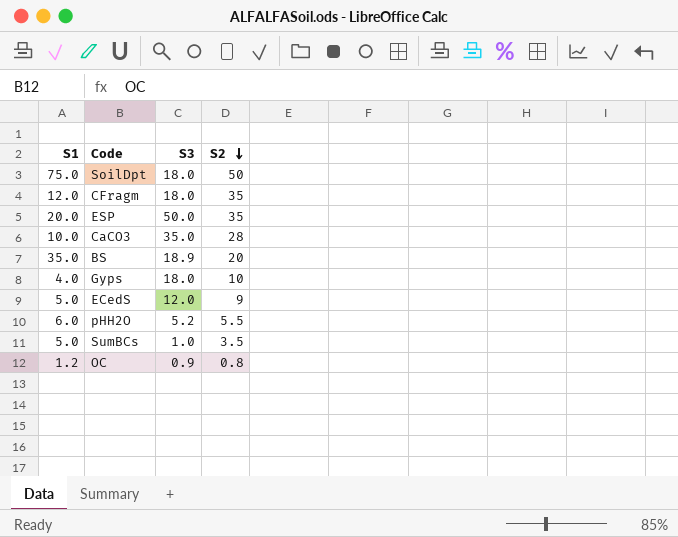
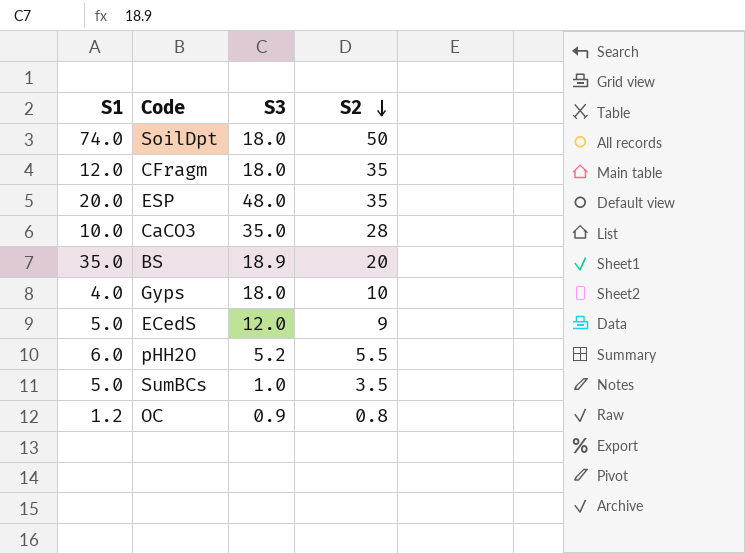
SoilDpt | S1: 75.0 -> 74.0
ESP | S3: 50.0 -> 48.0

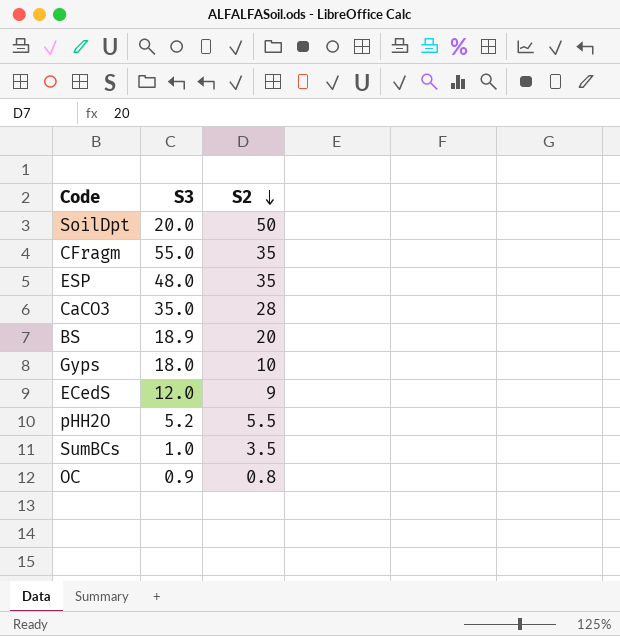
column S1 | position: 1 -> none
SoilDpt | S3: 18.0 -> 20.0
CFragm | S3: 18.0 -> 55.0

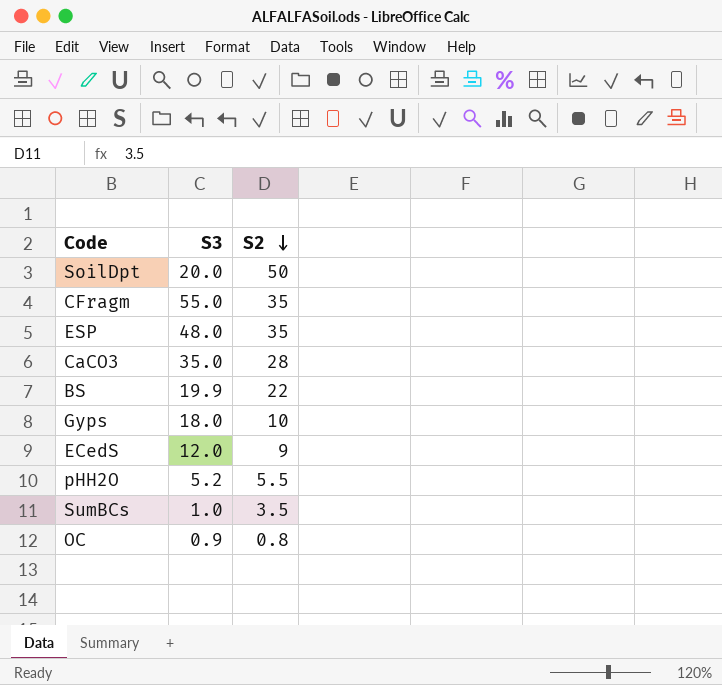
BS | S3: 18.9 -> 19.9
BS | S2: 20 -> 22

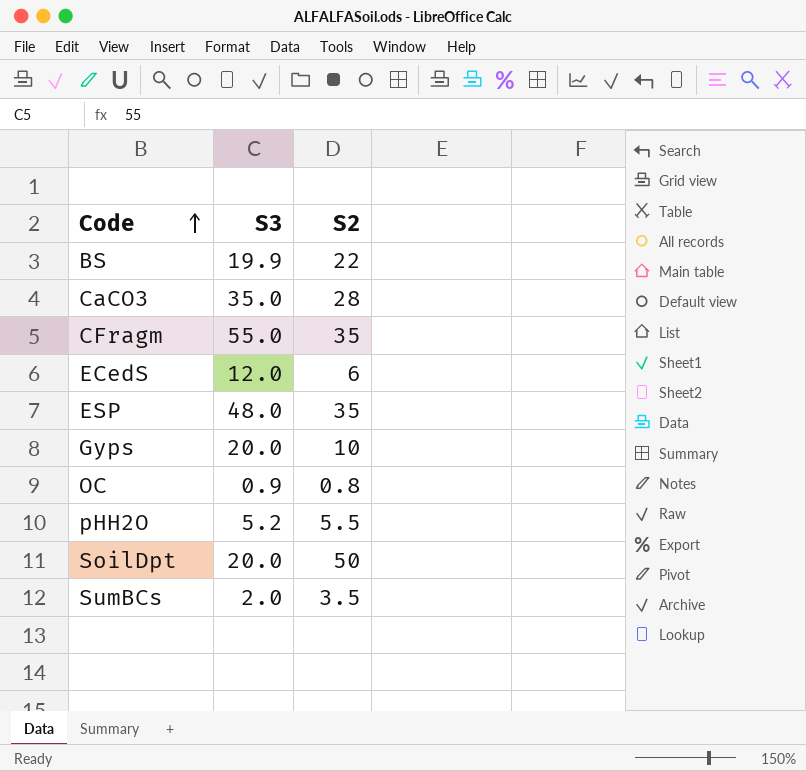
row order: S2 descending -> Code ascending
ECedS | S2: 9 -> 6
Gyps | S3: 18.0 -> 20.0
SumBCs | S3: 1.0 -> 2.0

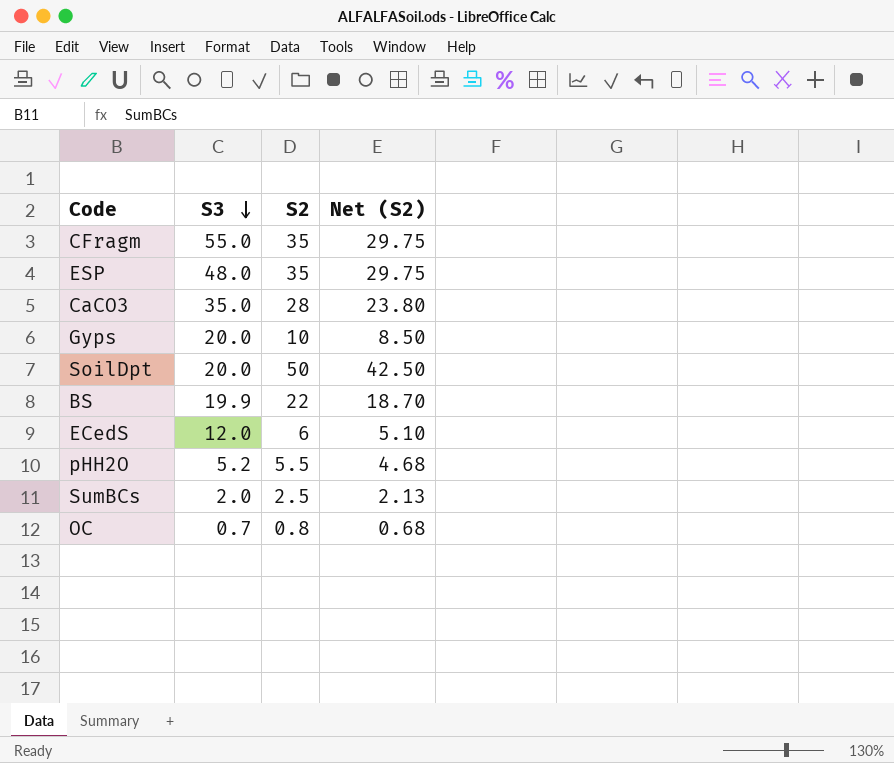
row order: Code ascending -> S3 descending
column Net (S2) | formula: none -> [S2] * 0.85
SumBCs | S2: 3.5 -> 2.5
OC | S3: 0.9 -> 0.7

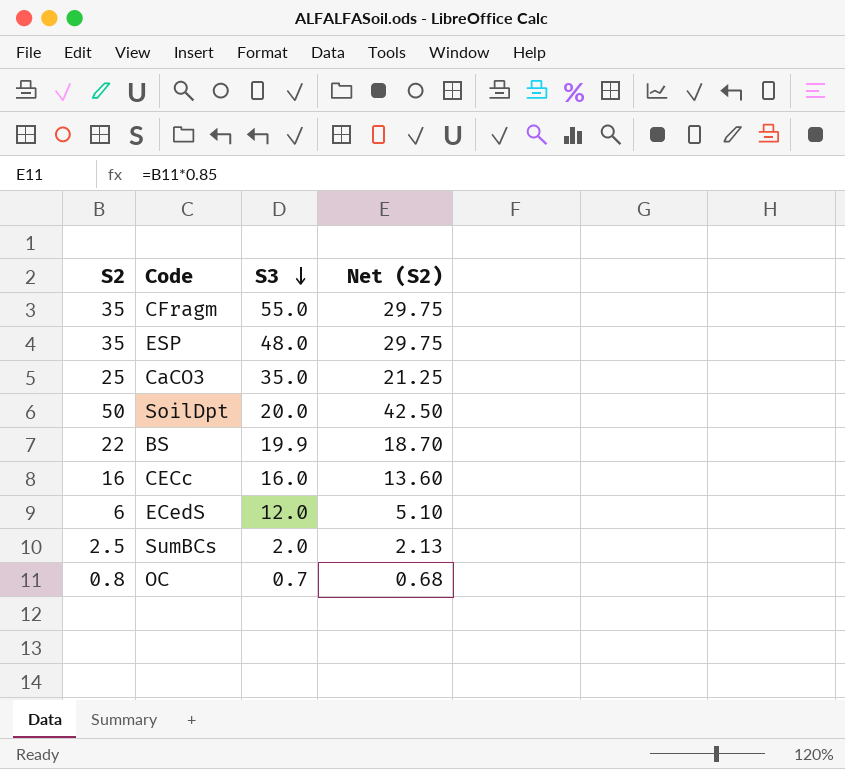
column S2 | position: 3 -> 1
row Gyps: 20.0 | 10 | 8.50 -> none
row pHH2O: 5.2 | 5.5 | 4.68 -> none
CaCO3 | S2: 28 -> 25
CaCO3 | Net (S2): 23.80 -> 21.25
row CECc: none -> 16 | 16.0 | 13.60

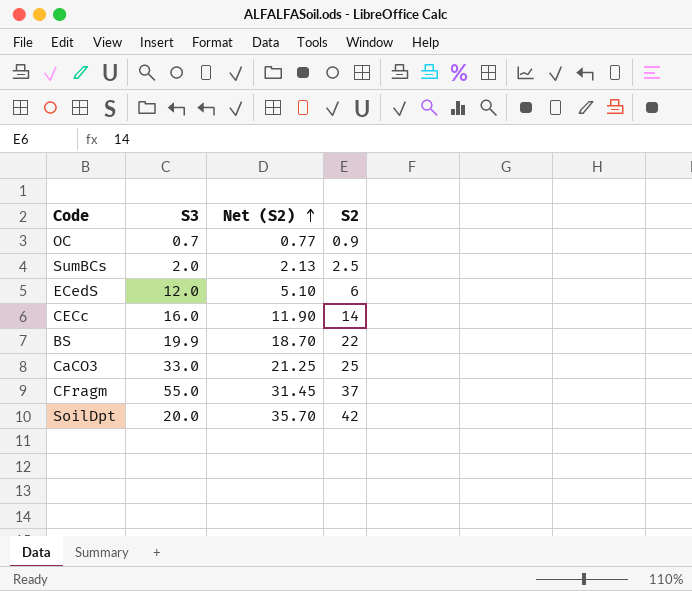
row order: S3 descending -> Net (S2) ascending
column S2 | position: 1 -> 4
row ESP: 35 | 48.0 | 29.75 -> none
OC | Net (S2): 0.68 -> 0.77
OC | S2: 0.8 -> 0.9
CECc | Net (S2): 13.60 -> 11.90
CECc | S2: 16 -> 14
CaCO3 | S3: 35.0 -> 33.0
CFragm | Net (S2): 29.75 -> 31.45
CFragm | S2: 35 -> 37
SoilDpt | Net (S2): 42.50 -> 35.70
SoilDpt | S2: 50 -> 42

